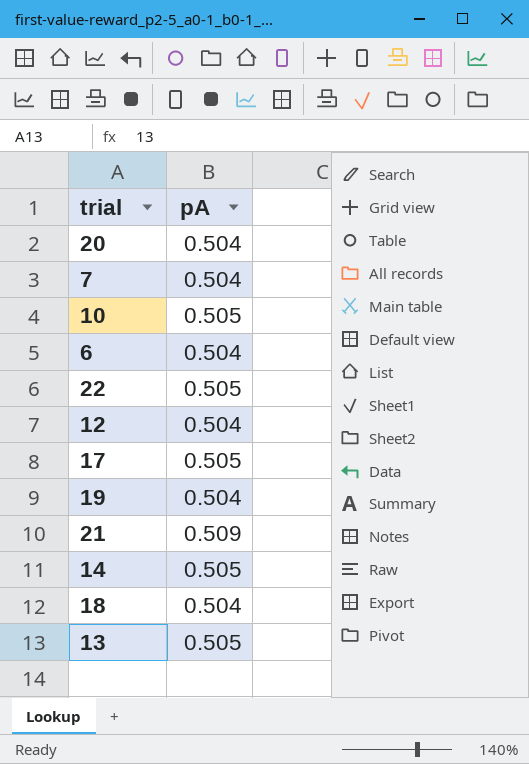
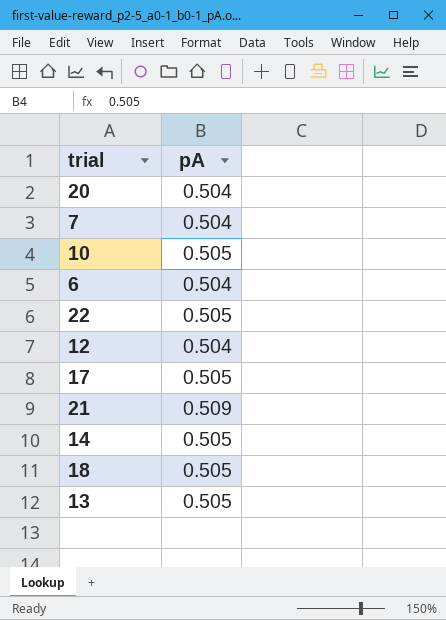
row 19: 0.504 -> none
18 | pA: 0.504 -> 0.505

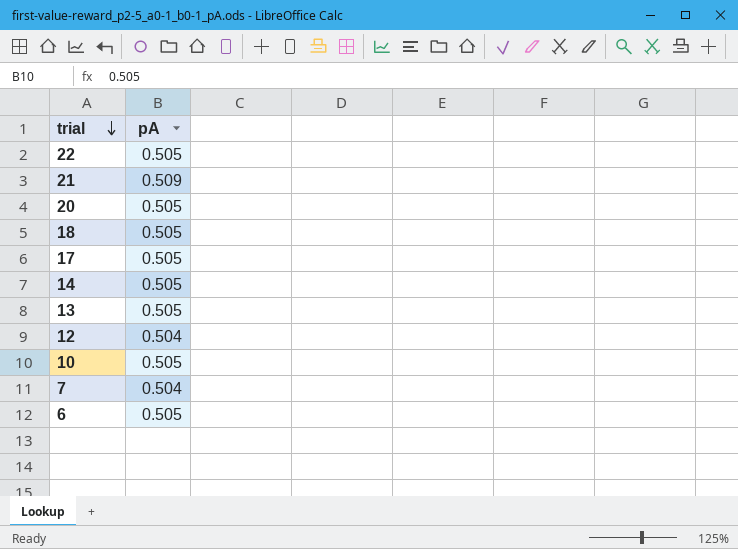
row order: none -> trial descending
20 | pA: 0.504 -> 0.505
6 | pA: 0.504 -> 0.505

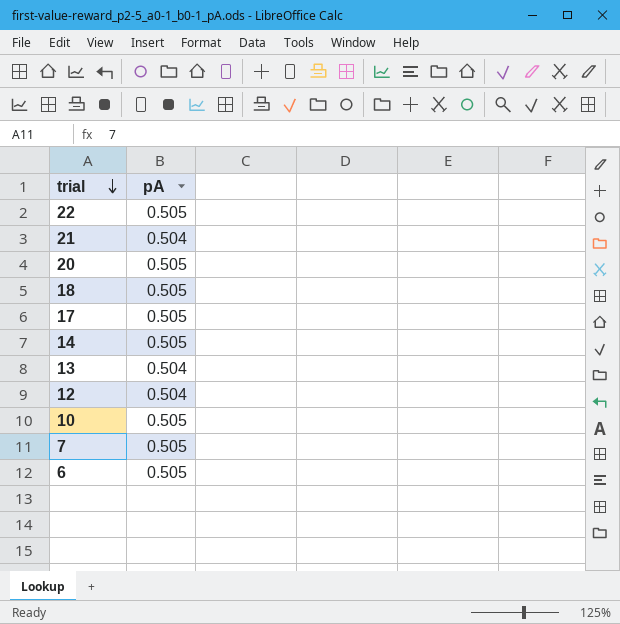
21 | pA: 0.509 -> 0.504
13 | pA: 0.505 -> 0.504
7 | pA: 0.504 -> 0.505

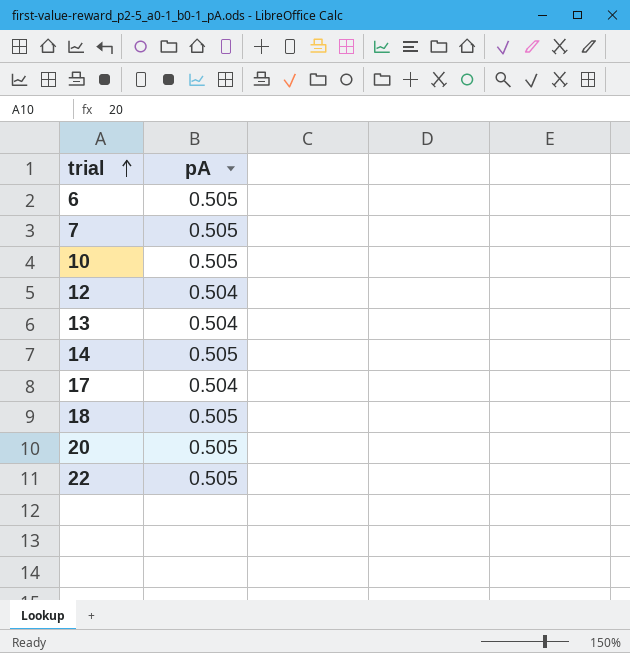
row order: trial descending -> trial ascending
row 21: 0.504 -> none
17 | pA: 0.505 -> 0.504

